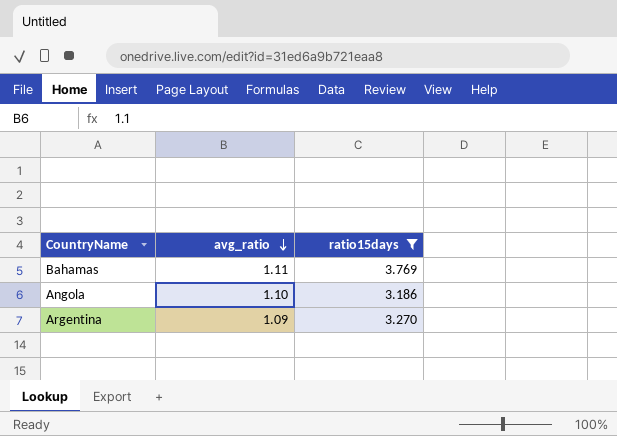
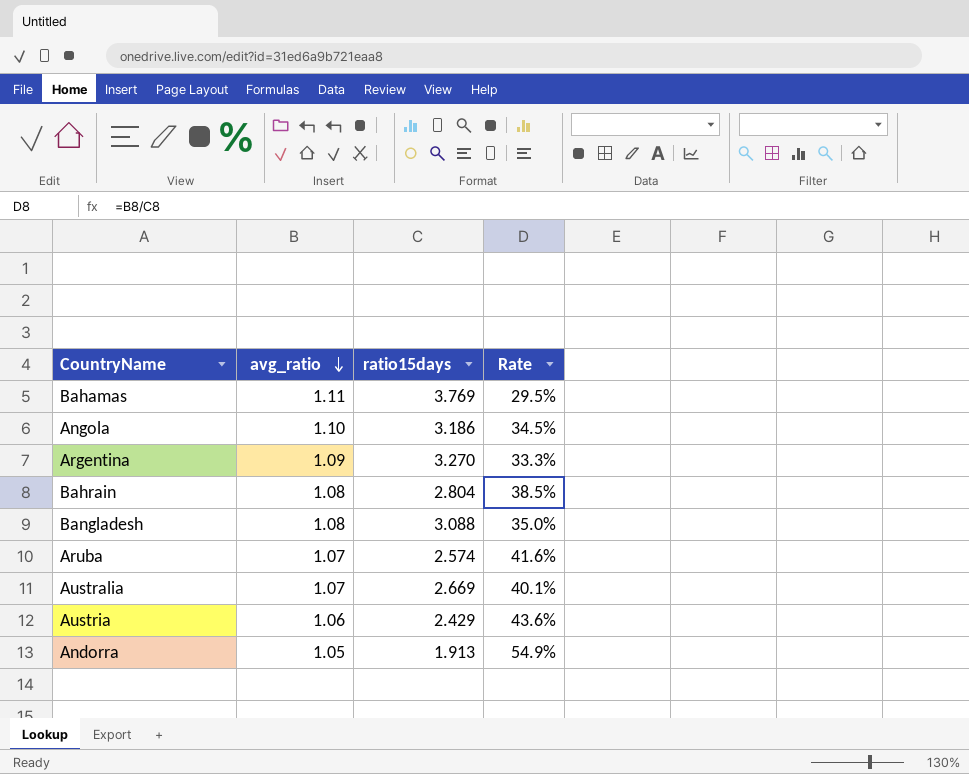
filter: ratio15days >= 3.186 -> none
column Rate | formula: none -> [avg_ratio] / [ratio15days]

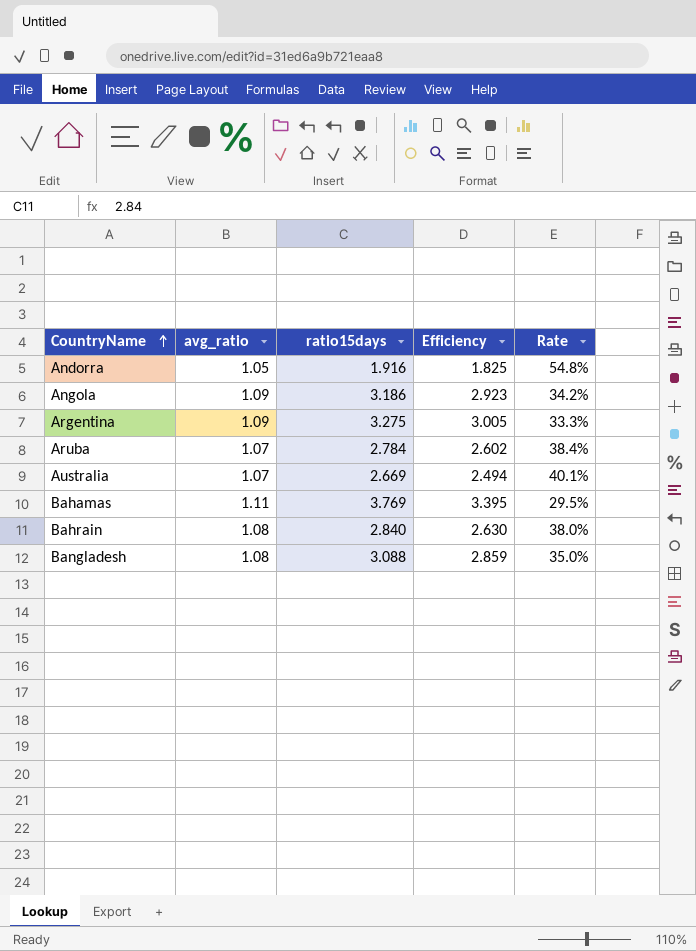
row order: avg_ratio descending -> CountryName ascending
column Efficiency | formula: none -> [ratio15days] / [avg_ratio]
row Austria: 1.06 | 2.429 | 43.6% -> none
Andorra | ratio15days: 1.913 -> 1.916
Andorra | Rate: 54.9% -> 54.8%
Angola | avg_ratio: 1.10 -> 1.09
Angola | Rate: 34.5% -> 34.2%
Argentina | ratio15days: 3.270 -> 3.275
Aruba | ratio15days: 2.574 -> 2.784
Aruba | Rate: 41.6% -> 38.4%
Bahrain | ratio15days: 2.804 -> 2.840
Bahrain | Rate: 38.5% -> 38.0%

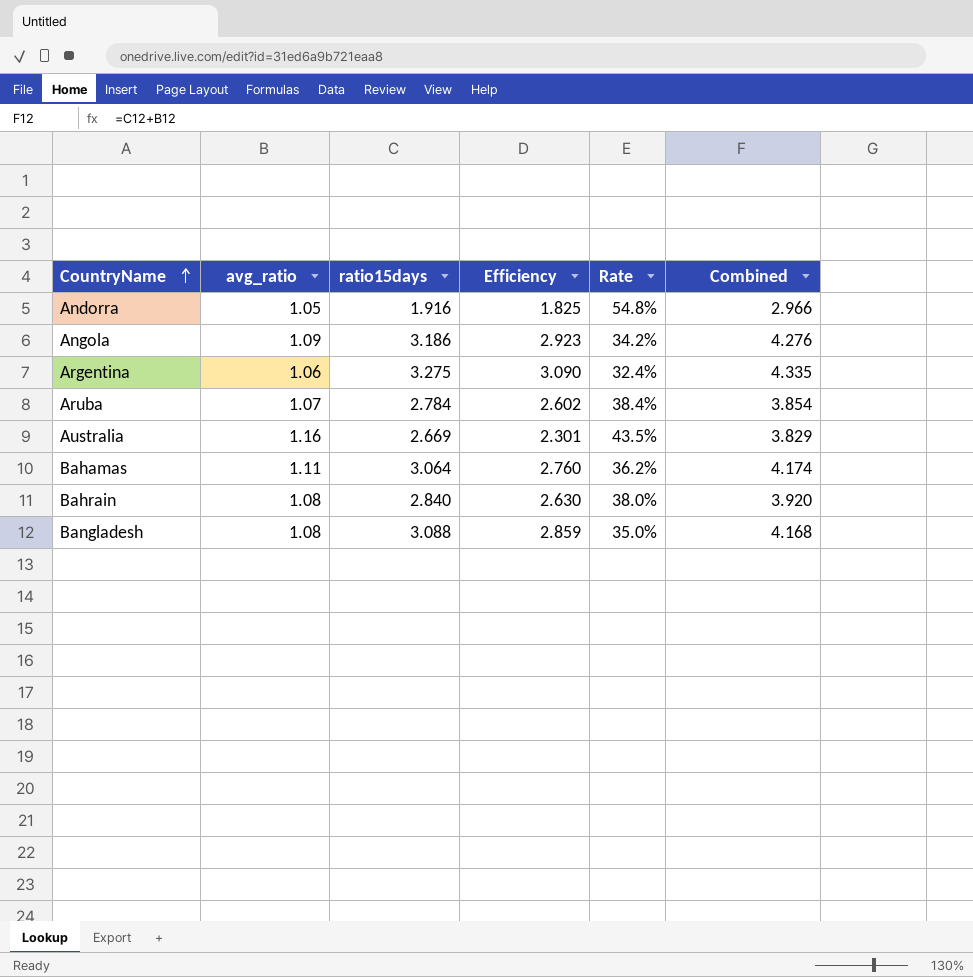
column Combined | formula: none -> [avg_ratio] + [ratio15days]
Argentina | avg_ratio: 1.09 -> 1.06
Argentina | Efficiency: 3.005 -> 3.090
Argentina | Rate: 33.3% -> 32.4%
Australia | avg_ratio: 1.07 -> 1.16
Australia | Efficiency: 2.494 -> 2.301
Australia | Rate: 40.1% -> 43.5%
Bahamas | ratio15days: 3.769 -> 3.064
Bahamas | Efficiency: 3.395 -> 2.760
Bahamas | Rate: 29.5% -> 36.2%

